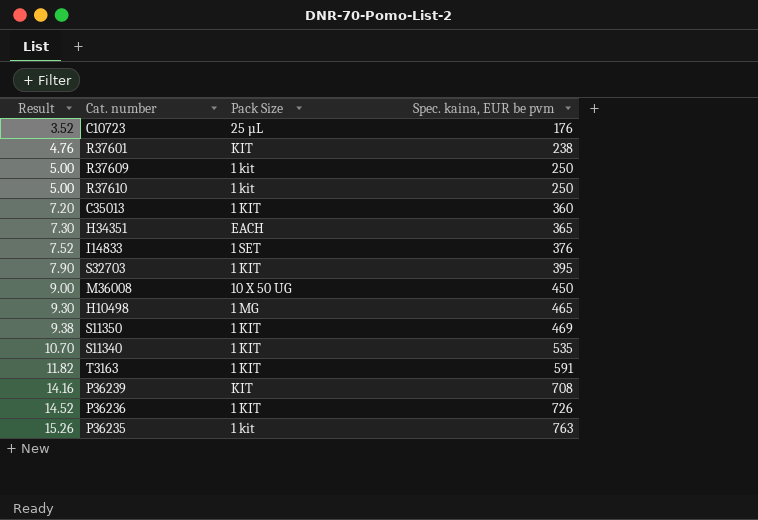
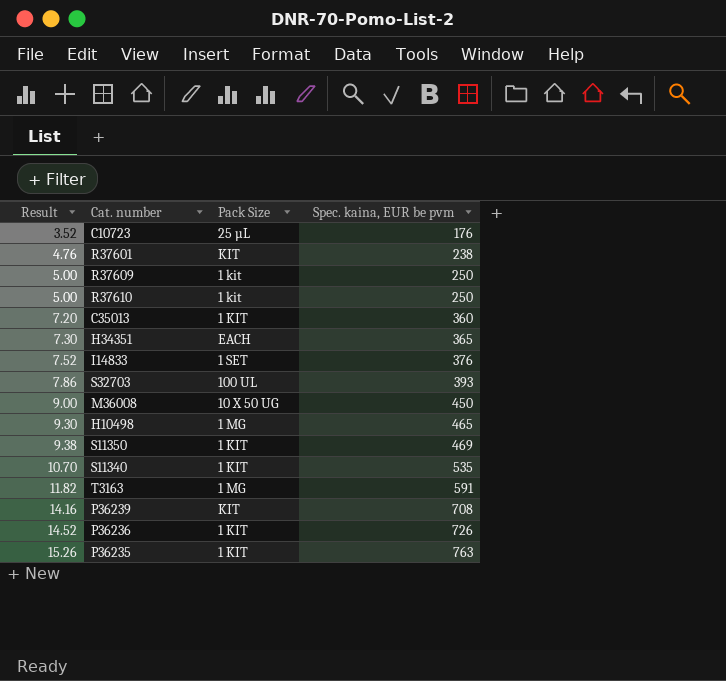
S32703 | Result: 7.90 -> 7.86
S32703 | Pack Size: 1 KIT -> 100 UL
S32703 | Spec. kaina, EUR be pvm: 395 -> 393
T3163 | Pack Size: 1 KIT -> 1 MG
P36235 | Pack Size: 1 kit -> 1 KIT

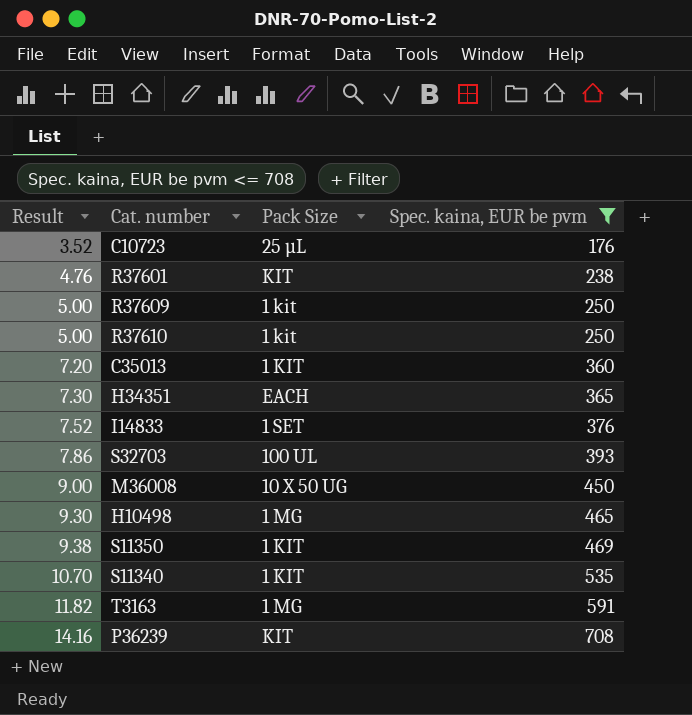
filter: none -> Spec. kaina, EUR be pvm <= 708

